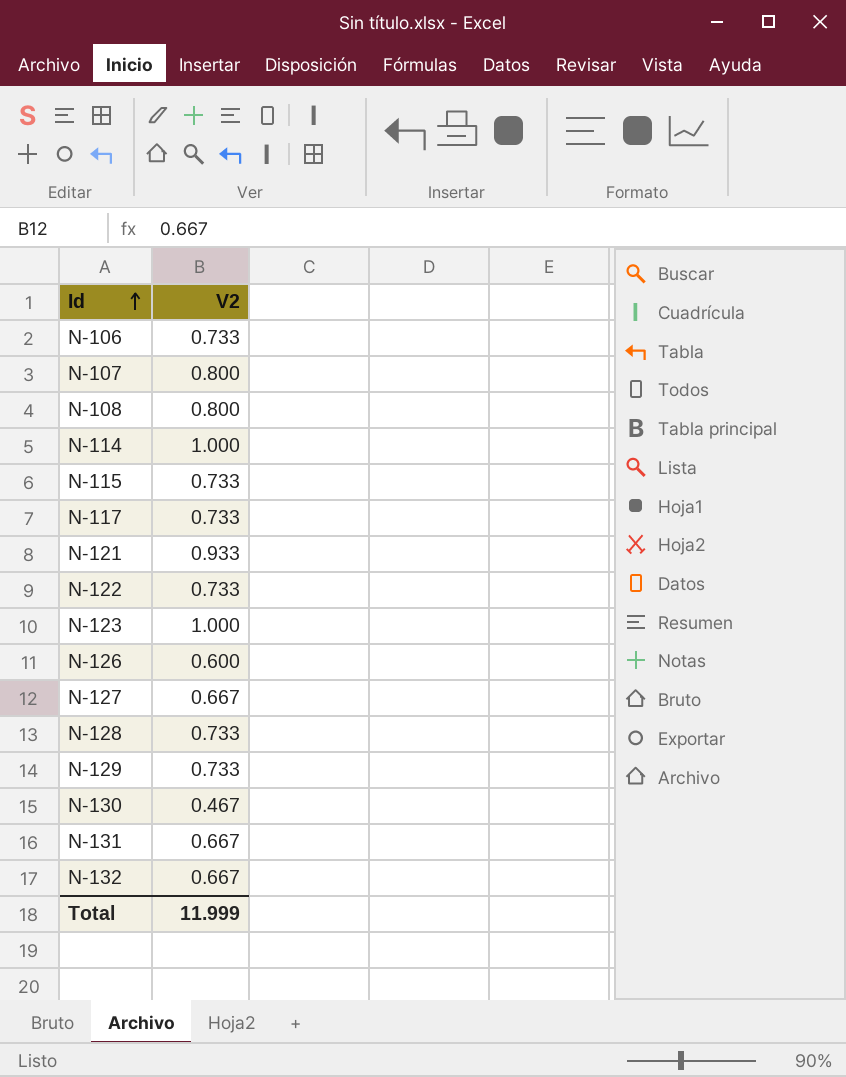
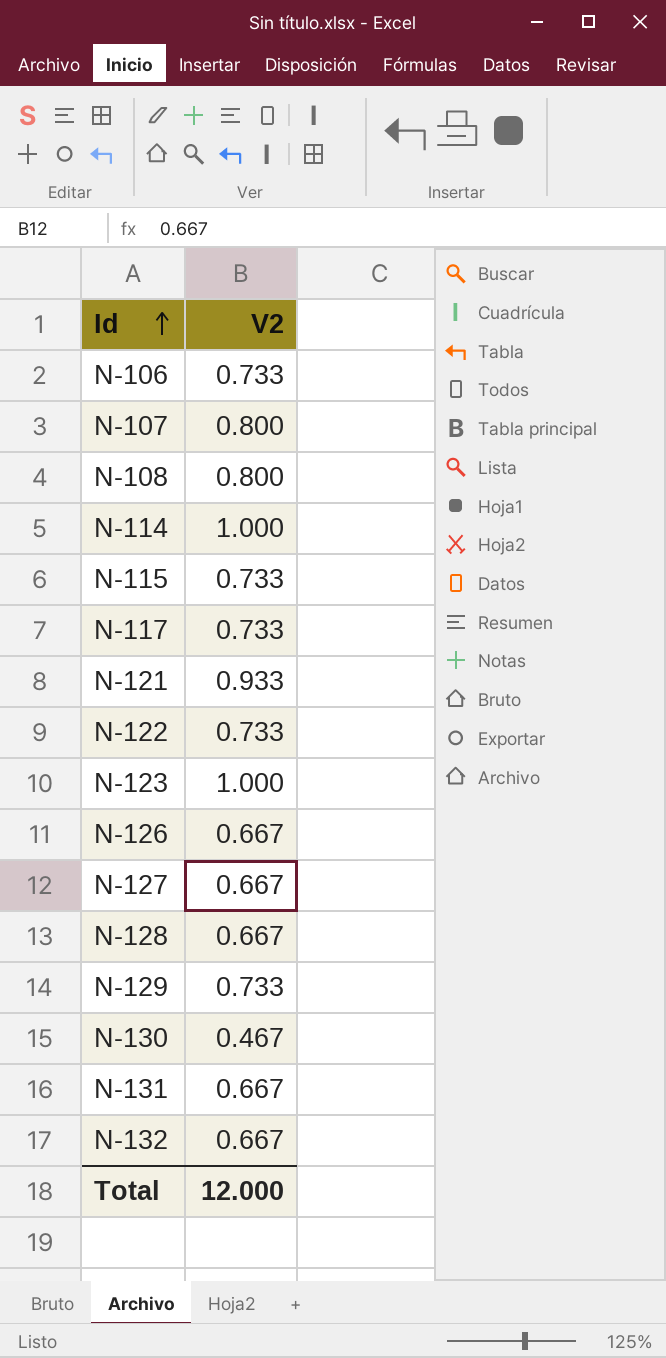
N-126 | V2: 0.600 -> 0.667
N-128 | V2: 0.733 -> 0.667
Total | V2: 11.999 -> 12.000

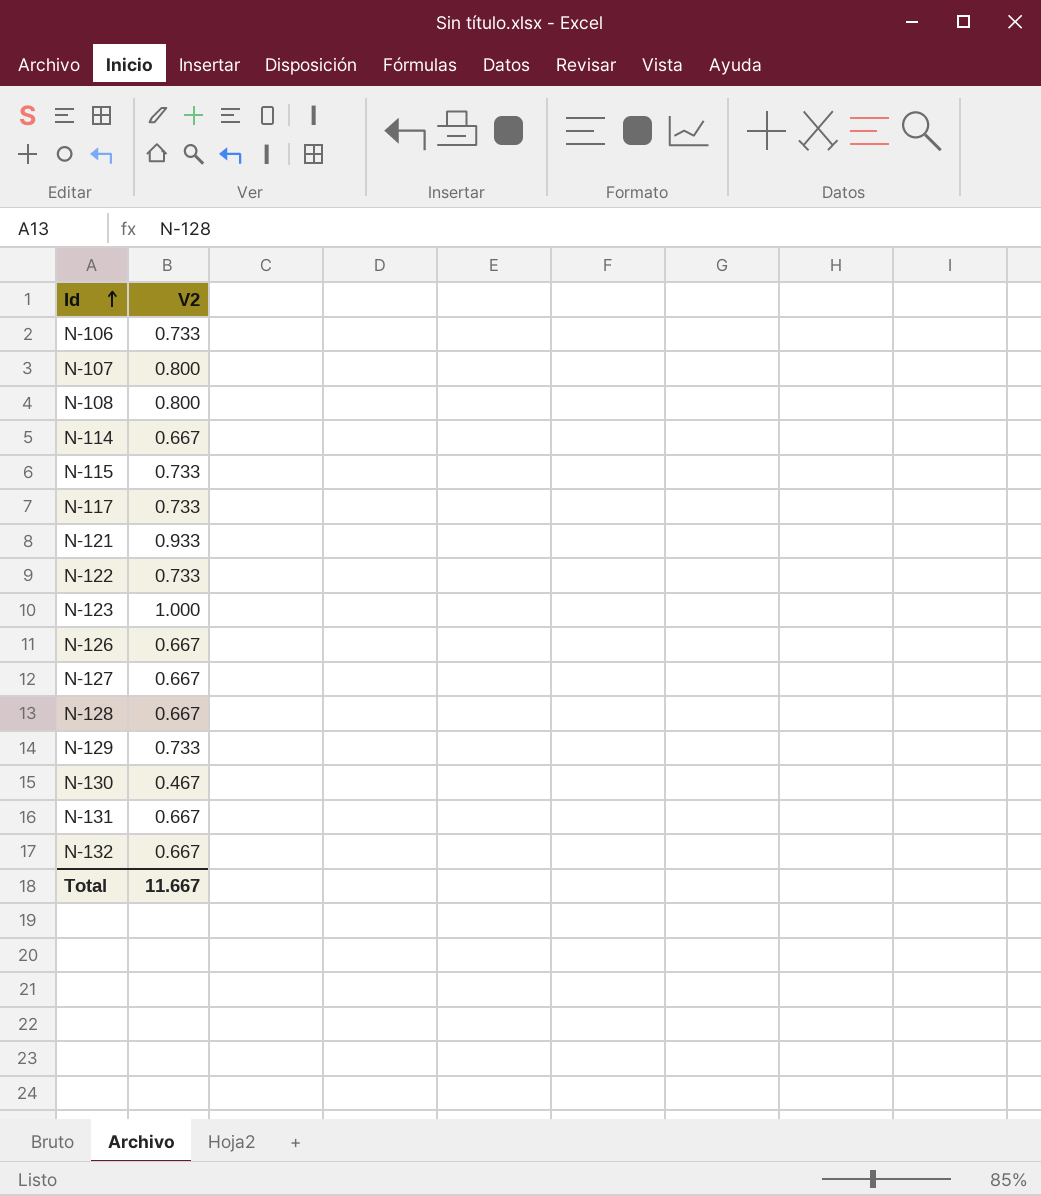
N-114 | V2: 1.000 -> 0.667
Total | V2: 12.000 -> 11.667

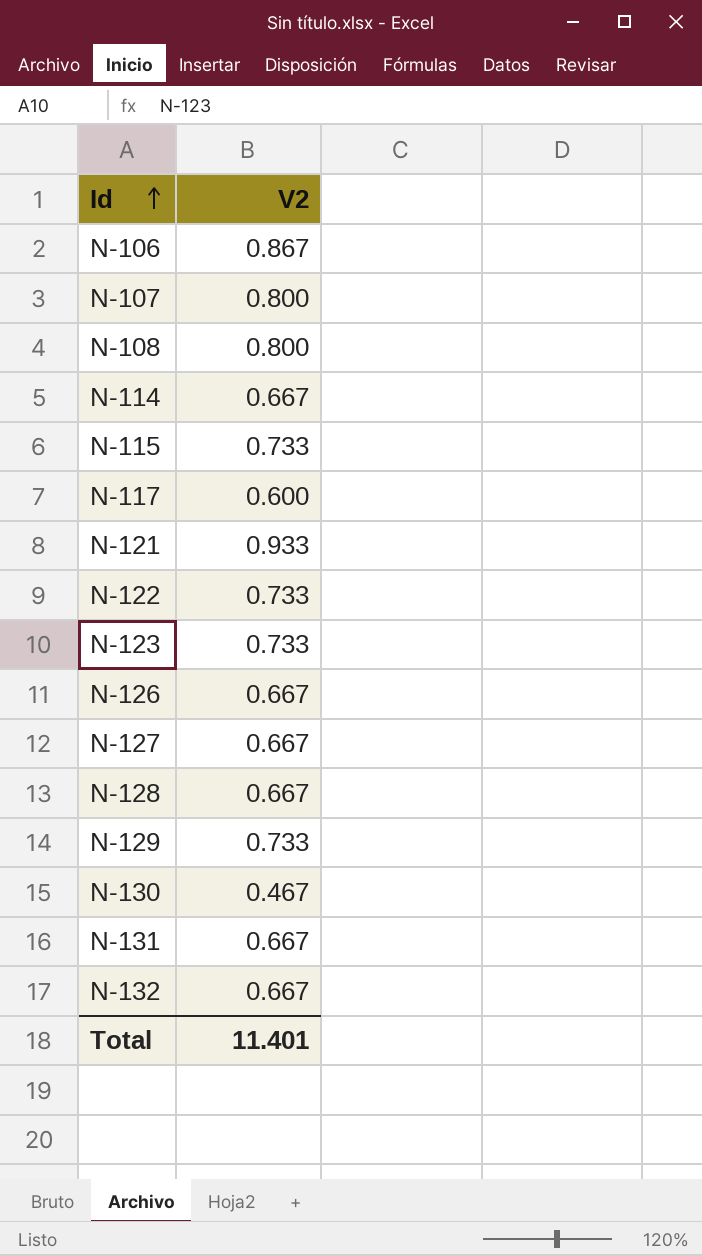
N-106 | V2: 0.733 -> 0.867
N-117 | V2: 0.733 -> 0.600
N-123 | V2: 1.000 -> 0.733
Total | V2: 11.667 -> 11.401

